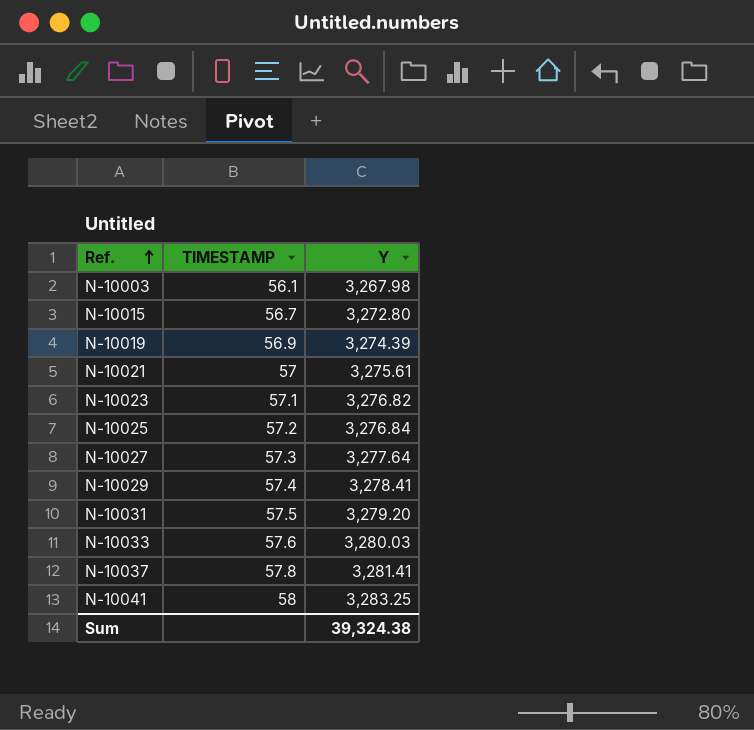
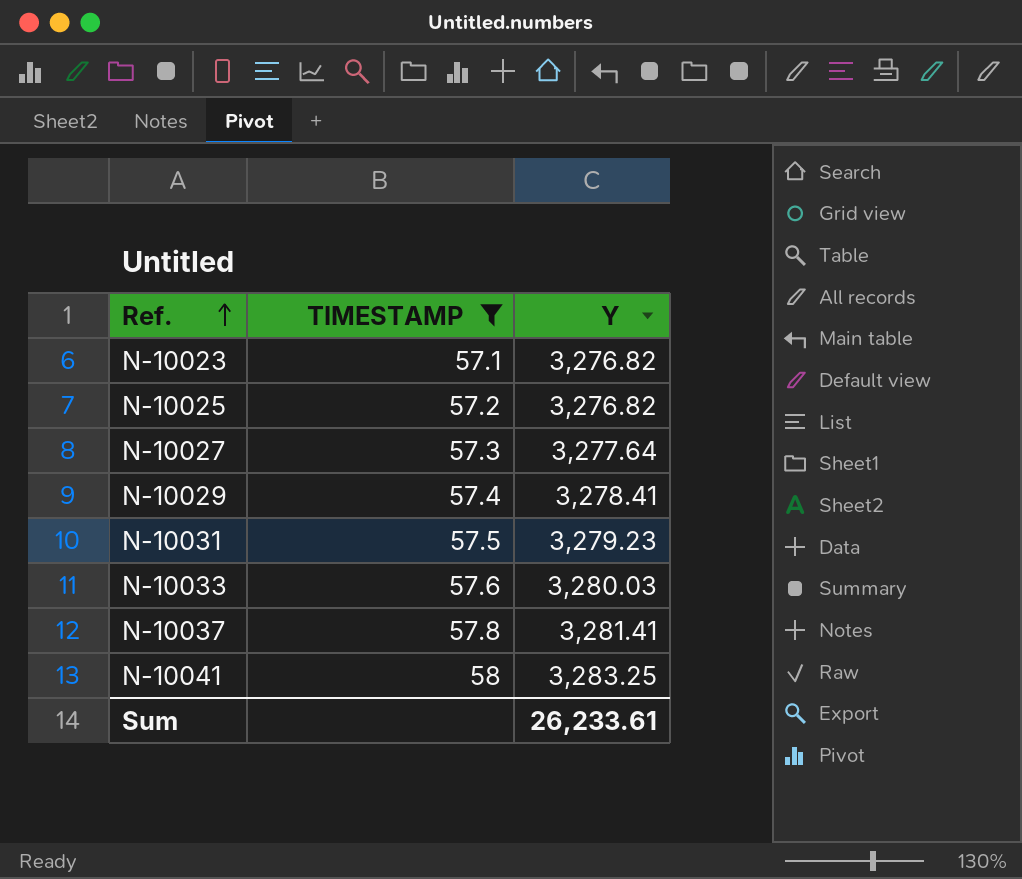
filter: none -> TIMESTAMP >= 57.1
N-10025 | Y: 3,276.84 -> 3,276.82
N-10031 | Y: 3,279.20 -> 3,279.23
Sum | Y: 39,324.38 -> 26,233.61

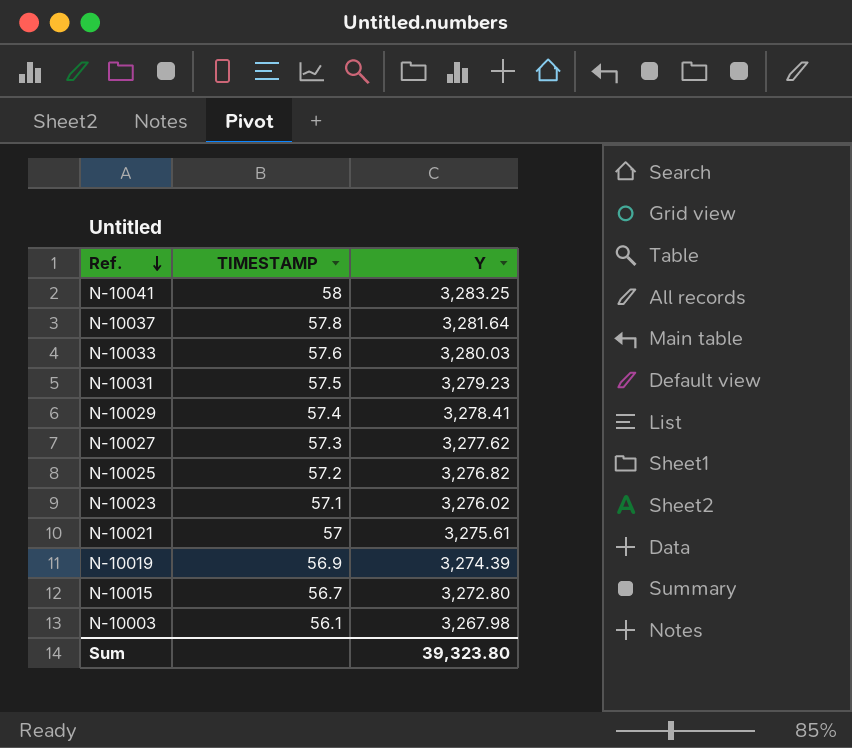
filter: TIMESTAMP >= 57.1 -> none
row order: Ref. ascending -> Ref. descending
N-10037 | Y: 3,281.41 -> 3,281.64
N-10027 | Y: 3,277.64 -> 3,277.62
N-10023 | Y: 3,276.82 -> 3,276.02
Sum | Y: 26,233.61 -> 39,323.80

